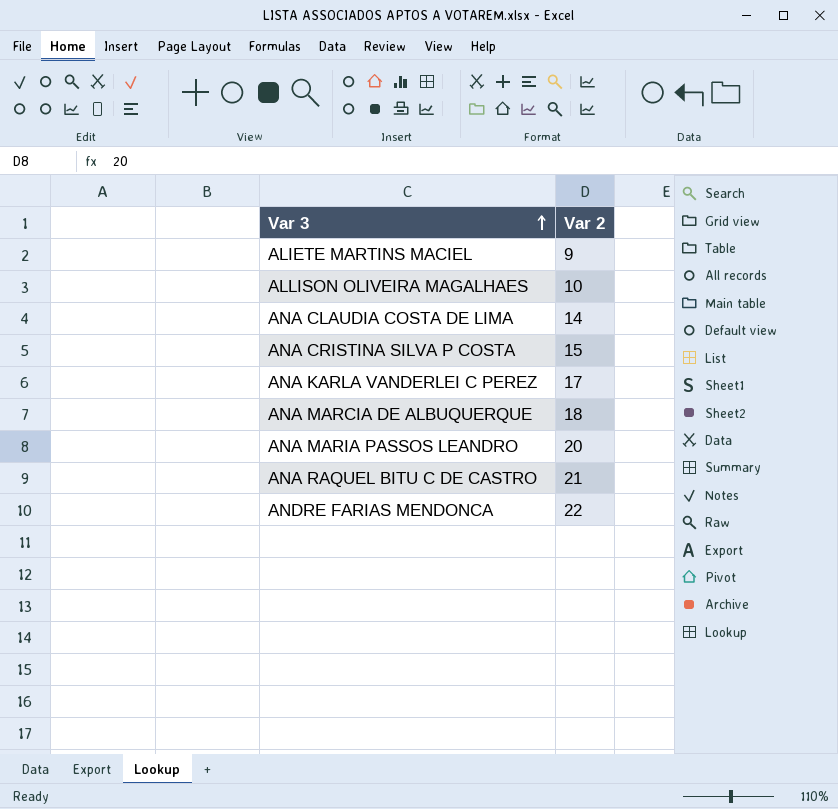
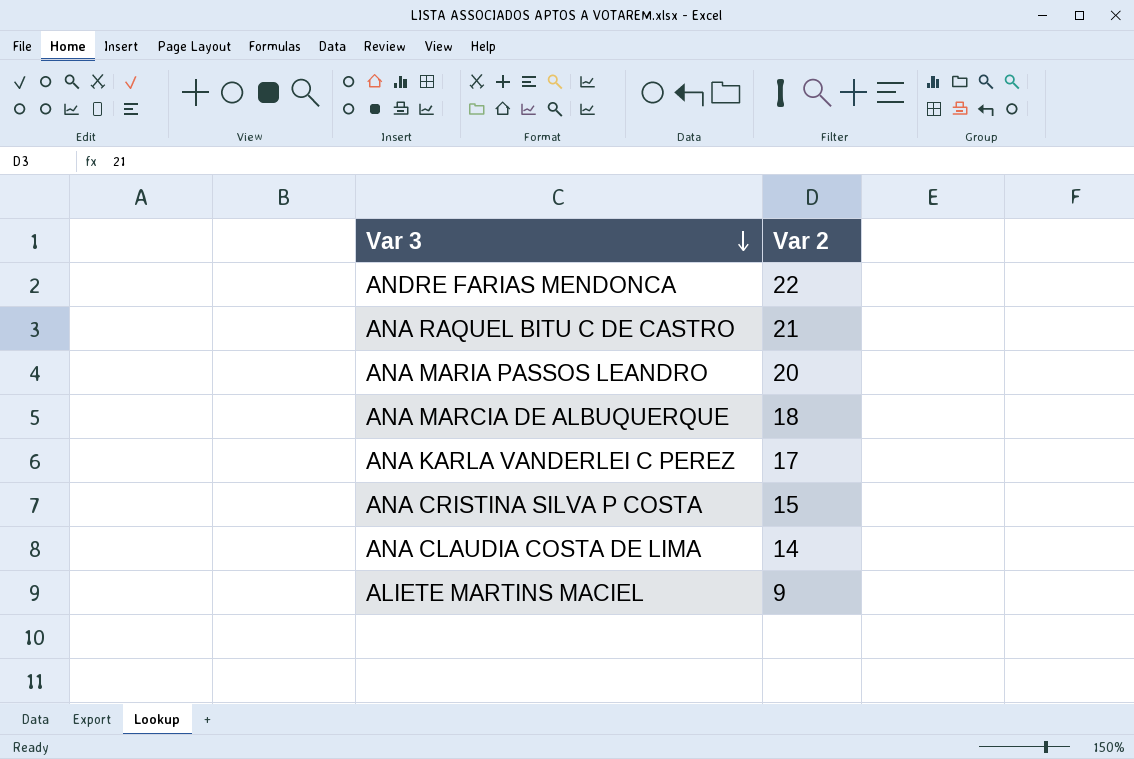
row order: Var 3 ascending -> Var 3 descending
row ALLISON OLIVEIRA MAGALHAES: 10 -> none

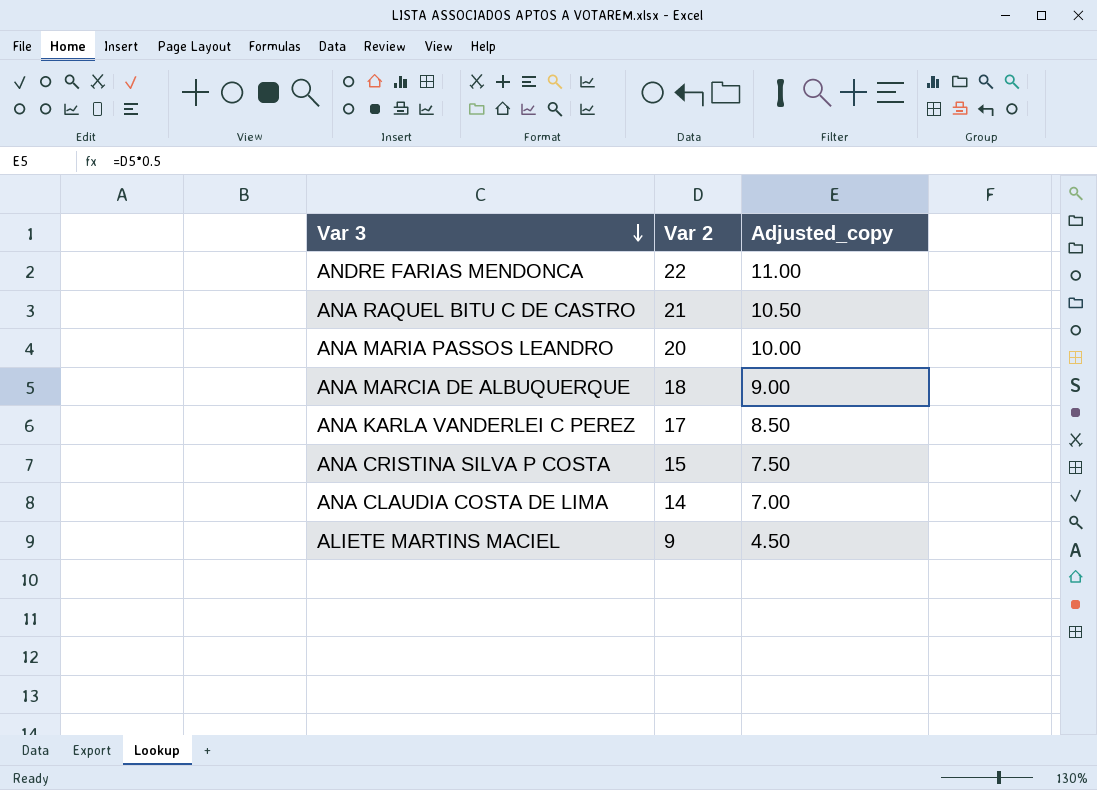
column Adjusted_copy | formula: none -> [Var 2] * 0.5

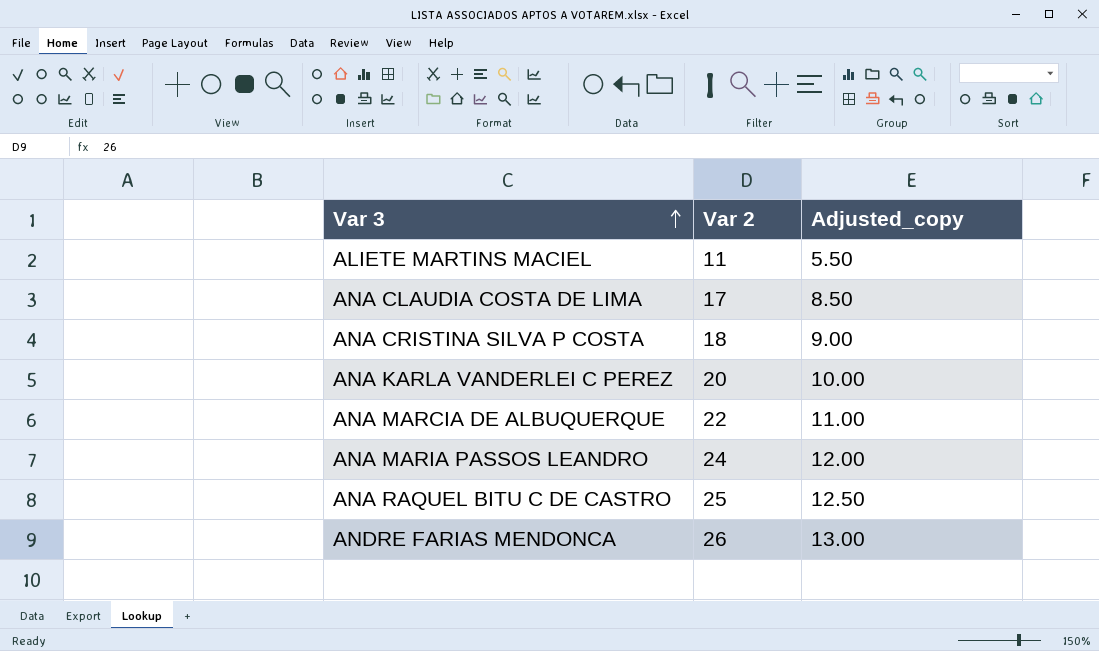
row order: Var 3 descending -> Var 3 ascending
ALIETE MARTINS MACIEL | Var 2: 9 -> 11
ALIETE MARTINS MACIEL | Adjusted_copy: 4.50 -> 5.50
ANA CLAUDIA COSTA DE LIMA | Var 2: 14 -> 17
ANA CLAUDIA COSTA DE LIMA | Adjusted_copy: 7.00 -> 8.50
ANA CRISTINA SILVA P COSTA | Var 2: 15 -> 18
ANA CRISTINA SILVA P COSTA | Adjusted_copy: 7.50 -> 9.00
ANA KARLA VANDERLEI C PEREZ | Var 2: 17 -> 20
ANA KARLA VANDERLEI C PEREZ | Adjusted_copy: 8.50 -> 10.00
ANA MARCIA DE ALBUQUERQUE | Var 2: 18 -> 22
ANA MARCIA DE ALBUQUERQUE | Adjusted_copy: 9.00 -> 11.00
ANA MARIA PASSOS LEANDRO | Var 2: 20 -> 24
ANA MARIA PASSOS LEANDRO | Adjusted_copy: 10.00 -> 12.00
ANA RAQUEL BITU C DE CASTRO | Var 2: 21 -> 25
ANA RAQUEL BITU C DE CASTRO | Adjusted_copy: 10.50 -> 12.50
ANDRE FARIAS MENDONCA | Var 2: 22 -> 26
ANDRE FARIAS MENDONCA | Adjusted_copy: 11.00 -> 13.00

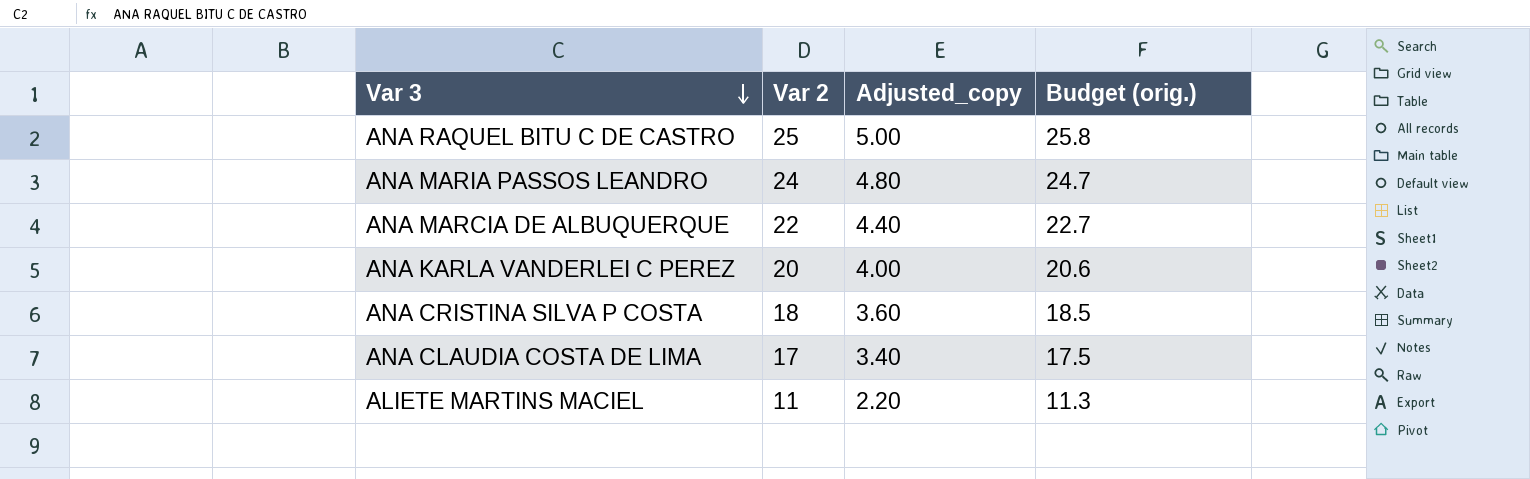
row order: Var 3 ascending -> Var 3 descending
column Adjusted_copy | formula: [Var 2] * 0.5 -> [Var 2] * 0.2
column Budget (orig.) | formula: none -> [Var 2] * 1.03
row ANDRE FARIAS MENDONCA: 26 | 13.00 -> none

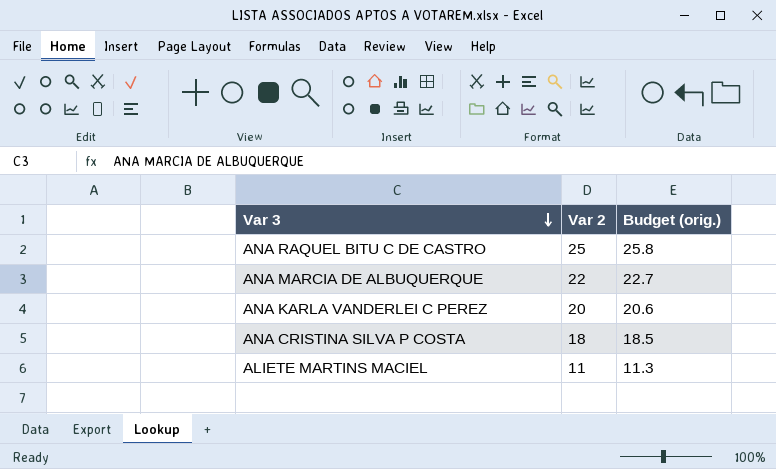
column Adjusted_copy | formula: [Var 2] * 0.2 -> none
row ANA MARIA PASSOS LEANDRO: 24 | 4.80 | 24.7 -> none
row ANA CLAUDIA COSTA DE LIMA: 17 | 3.40 | 17.5 -> none

